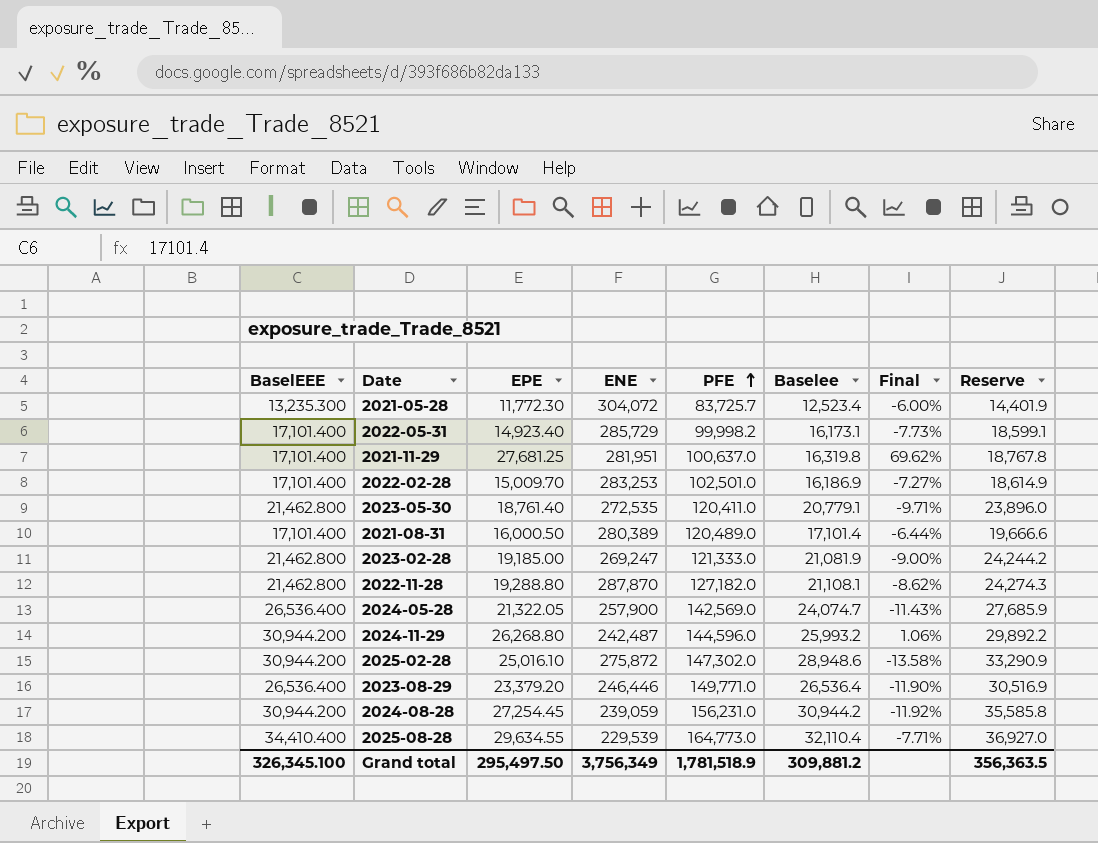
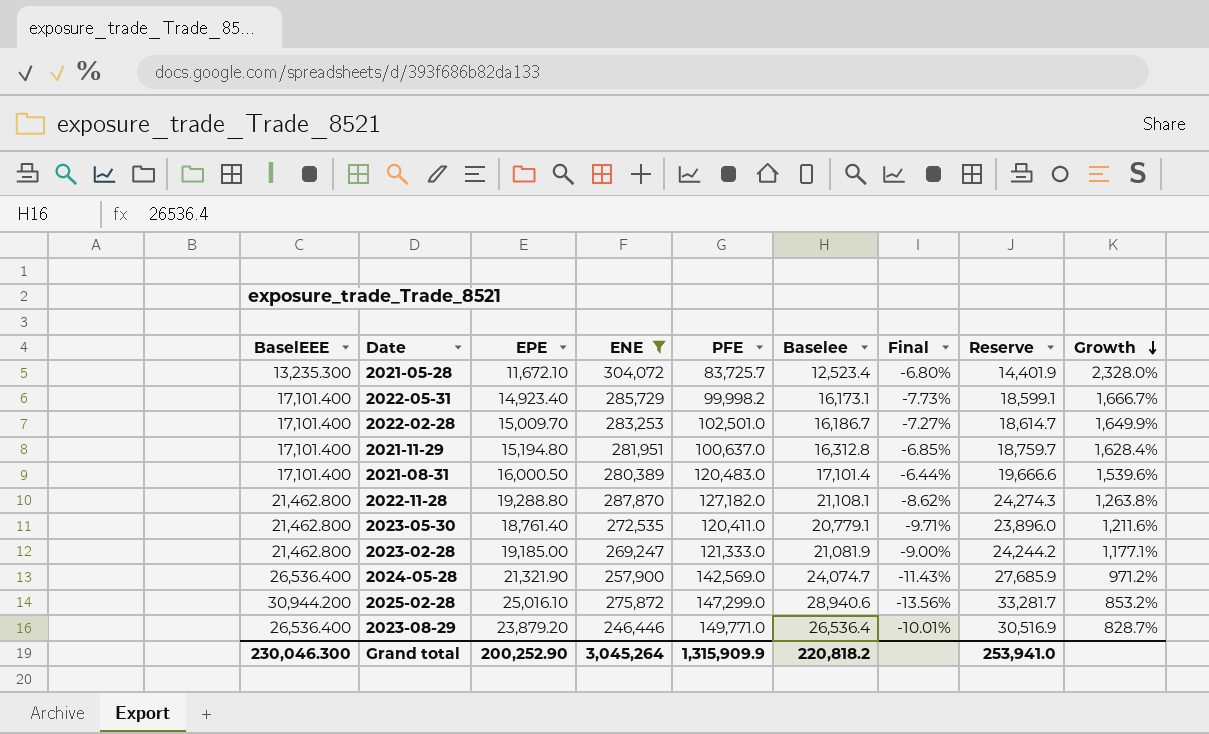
filter: none -> ENE >= 246,446
row order: PFE ascending -> Growth descending
column Growth | formula: none -> ([ENE] - [Baselee]) / [Baselee]
2021-05-28 | EPE: 11,772.30 -> 11,672.10
2021-05-28 | Final: -6.00% -> -6.80%
2022-02-28 | Baselee: 16,186.9 -> 16,186.7
2022-02-28 | Reserve: 18,614.9 -> 18,614.7
2021-11-29 | EPE: 27,681.25 -> 15,194.80
2021-11-29 | Baselee: 16,319.8 -> 16,312.8
2021-11-29 | Final: 69.62% -> -6.85%
2021-11-29 | Reserve: 18,767.8 -> 18,759.7
2021-08-31 | PFE: 120,489.0 -> 120,483.0
2024-05-28 | EPE: 21,322.05 -> 21,321.90
2025-02-28 | PFE: 147,302.0 -> 147,299.0
2025-02-28 | Baselee: 28,948.6 -> 28,940.6
2025-02-28 | Final: -13.58% -> -13.56%
2025-02-28 | Reserve: 33,290.9 -> 33,281.7
2023-08-29 | EPE: 23,379.20 -> 23,879.20
2023-08-29 | Final: -11.90% -> -10.01%
Grand total | BaselEEE: 326,345.100 -> 230,046.300
Grand total | EPE: 295,497.50 -> 200,252.90
Grand total | ENE: 3,756,349 -> 3,045,264
Grand total | PFE: 1,781,518.9 -> 1,315,909.9
Grand total | Baselee: 309,881.2 -> 220,818.2
Grand total | Reserve: 356,363.5 -> 253,941.0

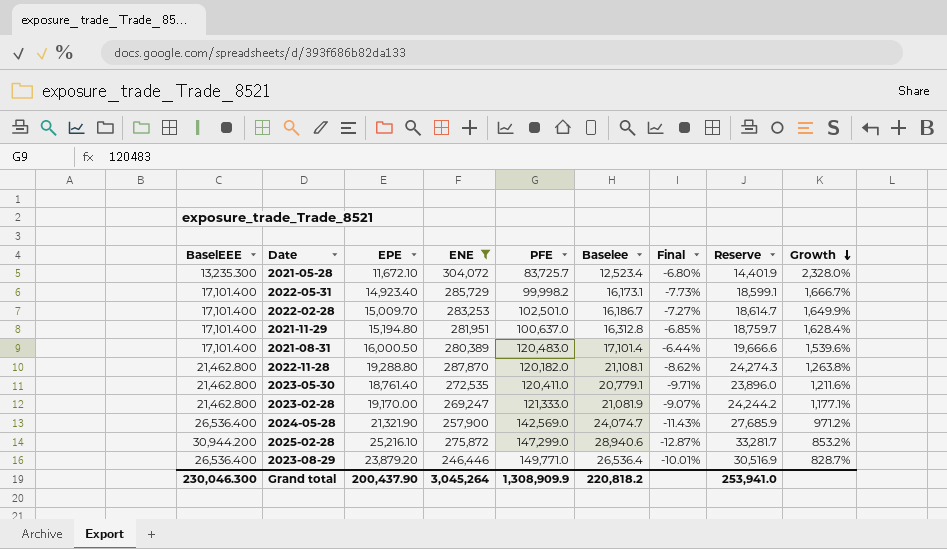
2022-11-28 | PFE: 127,182.0 -> 120,182.0
2023-02-28 | EPE: 19,185.00 -> 19,170.00
2023-02-28 | Final: -9.00% -> -9.07%
2025-02-28 | EPE: 25,016.10 -> 25,216.10
2025-02-28 | Final: -13.56% -> -12.87%
Grand total | EPE: 200,252.90 -> 200,437.90
Grand total | PFE: 1,315,909.9 -> 1,308,909.9

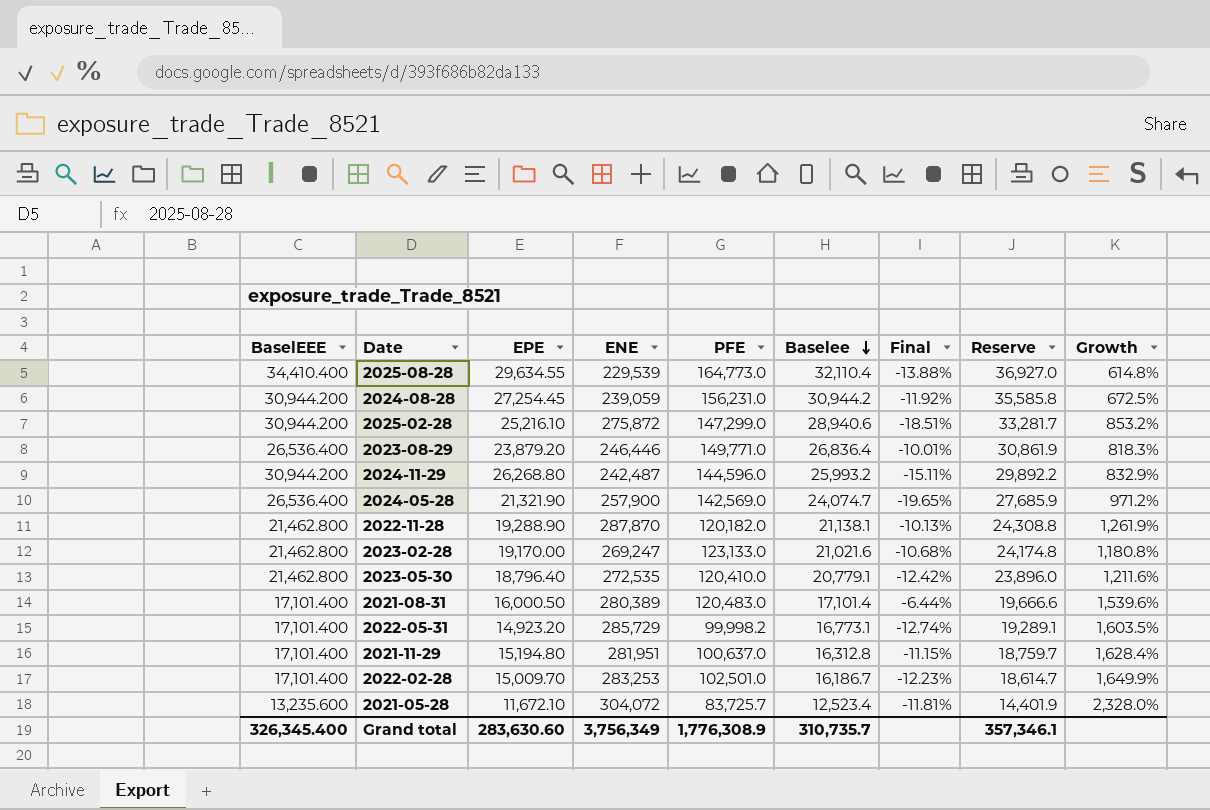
filter: ENE >= 246,446 -> none
row order: Growth descending -> Baselee descending
column Final | formula: ([EPE] - [Baselee]) / [Baselee] -> ([EPE] - [BaselEEE]) / [BaselEEE]
2023-08-29 | Baselee: 26,536.4 -> 26,836.4
2023-08-29 | Reserve: 30,516.9 -> 30,861.9
2023-08-29 | Growth: 828.7% -> 818.3%
2022-11-28 | EPE: 19,288.80 -> 19,288.90
2022-11-28 | Baselee: 21,108.1 -> 21,138.1
2022-11-28 | Reserve: 24,274.3 -> 24,308.8
2022-11-28 | Growth: 1,263.8% -> 1,261.9%
2023-02-28 | PFE: 121,333.0 -> 123,133.0
2023-02-28 | Baselee: 21,081.9 -> 21,021.6
2023-02-28 | Reserve: 24,244.2 -> 24,174.8
2023-02-28 | Growth: 1,177.1% -> 1,180.8%
2023-05-30 | EPE: 18,761.40 -> 18,796.40
2023-05-30 | PFE: 120,411.0 -> 120,410.0
2022-05-31 | EPE: 14,923.40 -> 14,923.20
2022-05-31 | Baselee: 16,173.1 -> 16,773.1
2022-05-31 | Reserve: 18,599.1 -> 19,289.1
2022-05-31 | Growth: 1,666.7% -> 1,603.5%
2021-05-28 | BaselEEE: 13,235.300 -> 13,235.600
Grand total | BaselEEE: 230,046.300 -> 326,345.400
Grand total | EPE: 200,437.90 -> 283,630.60
Grand total | ENE: 3,045,264 -> 3,756,349
Grand total | PFE: 1,308,909.9 -> 1,776,308.9
Grand total | Baselee: 220,818.2 -> 310,735.7
Grand total | Reserve: 253,941.0 -> 357,346.1

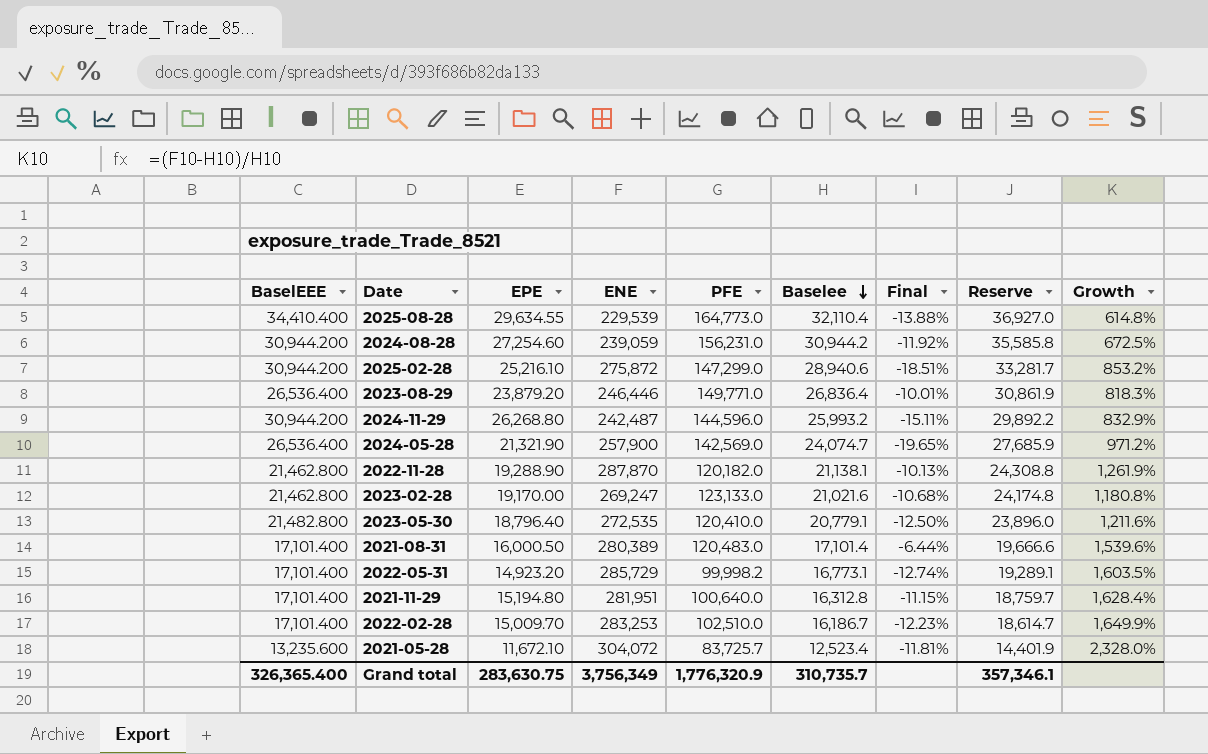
2024-08-28 | EPE: 27,254.45 -> 27,254.60
2023-05-30 | BaselEEE: 21,462.800 -> 21,482.800
2023-05-30 | Final: -12.42% -> -12.50%
2021-11-29 | PFE: 100,637.0 -> 100,640.0
2022-02-28 | PFE: 102,501.0 -> 102,510.0
Grand total | BaselEEE: 326,345.400 -> 326,365.400
Grand total | EPE: 283,630.60 -> 283,630.75
Grand total | PFE: 1,776,308.9 -> 1,776,320.9

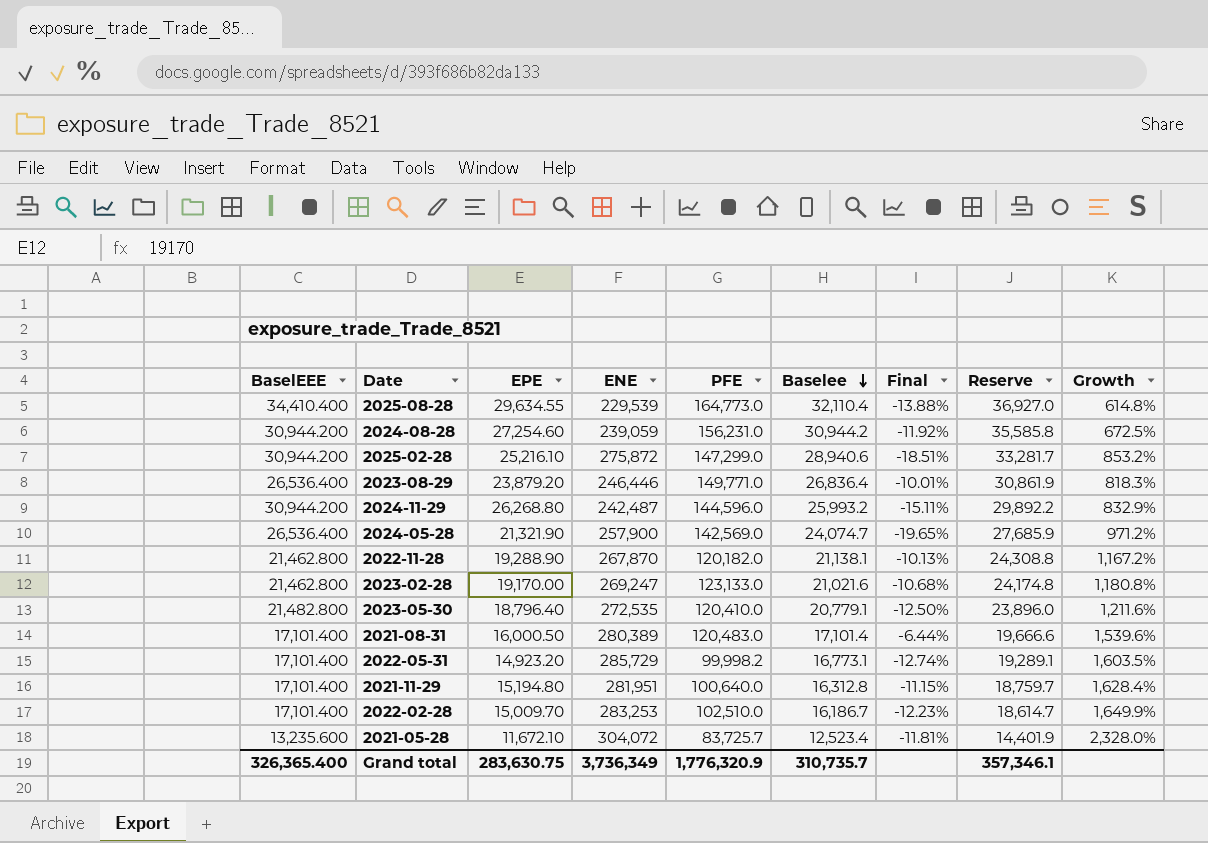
2022-11-28 | ENE: 287,870 -> 267,870
2022-11-28 | Growth: 1,261.9% -> 1,167.2%
Grand total | ENE: 3,756,349 -> 3,736,349

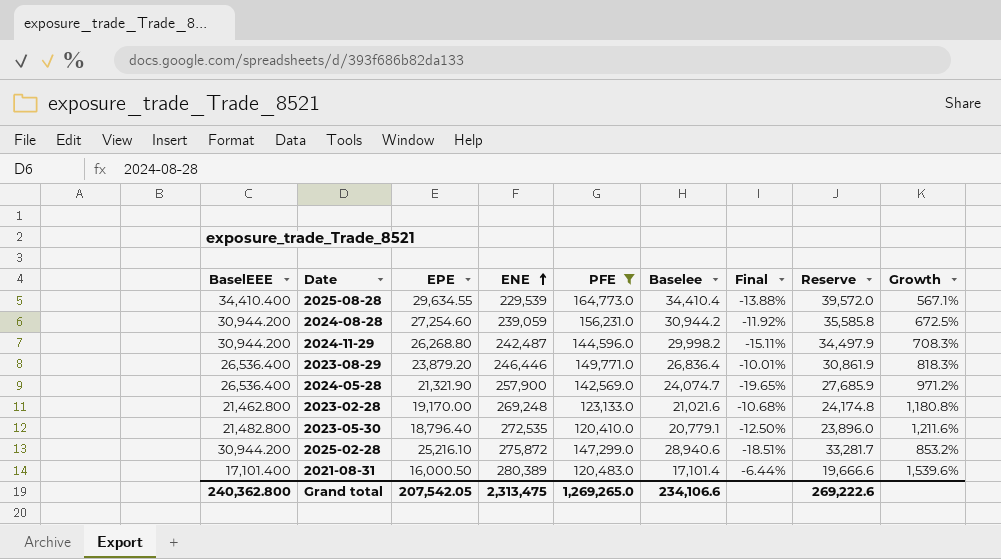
filter: none -> PFE >= 120,410.0
row order: Baselee descending -> ENE ascending
2025-08-28 | Baselee: 32,110.4 -> 34,410.4
2025-08-28 | Reserve: 36,927.0 -> 39,572.0
2025-08-28 | Growth: 614.8% -> 567.1%
2024-11-29 | Baselee: 25,993.2 -> 29,998.2
2024-11-29 | Reserve: 29,892.2 -> 34,497.9
2024-11-29 | Growth: 832.9% -> 708.3%
2023-02-28 | ENE: 269,247 -> 269,248
Grand total | BaselEEE: 326,365.400 -> 240,362.800
Grand total | EPE: 283,630.75 -> 207,542.05
Grand total | ENE: 3,736,349 -> 2,313,475
Grand total | PFE: 1,776,320.9 -> 1,269,265.0
Grand total | Baselee: 310,735.7 -> 234,106.6
Grand total | Reserve: 357,346.1 -> 269,222.6

